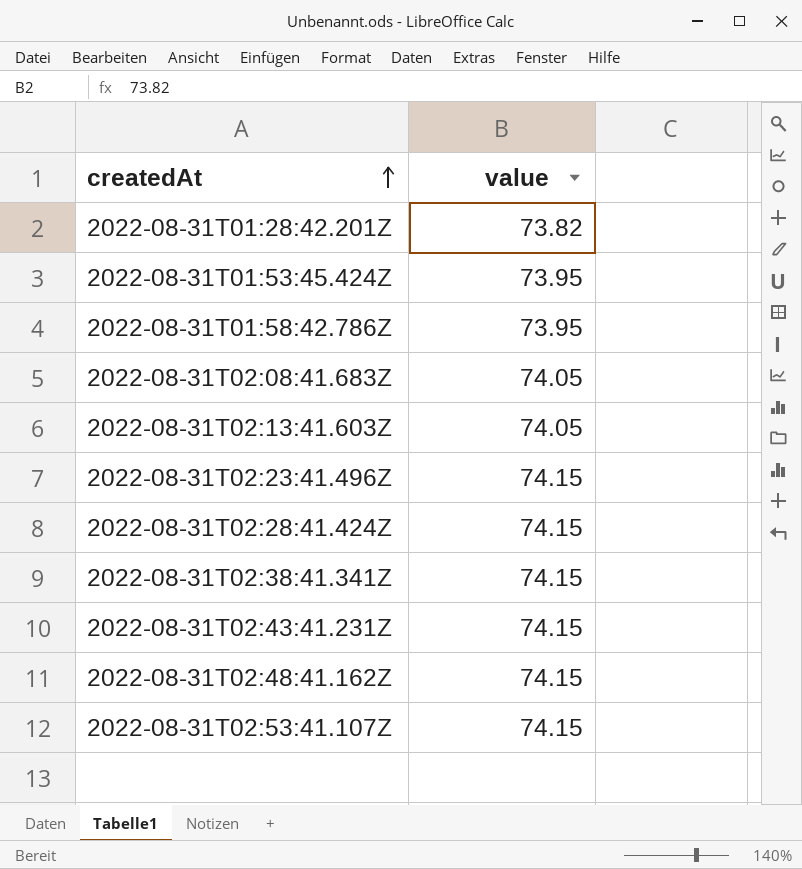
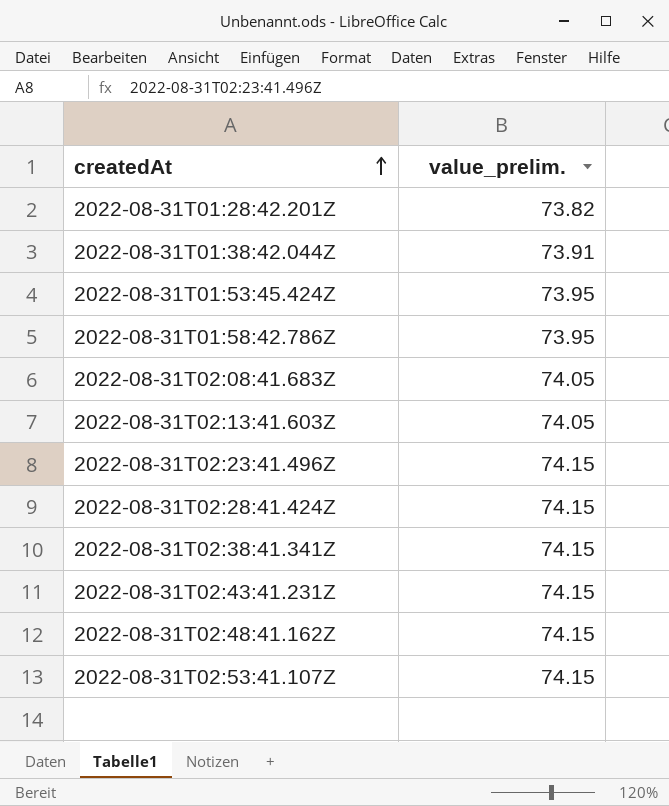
column name: value -> value_prelim.
row 2022-08-31T01:38:42.044Z: none -> 73.91

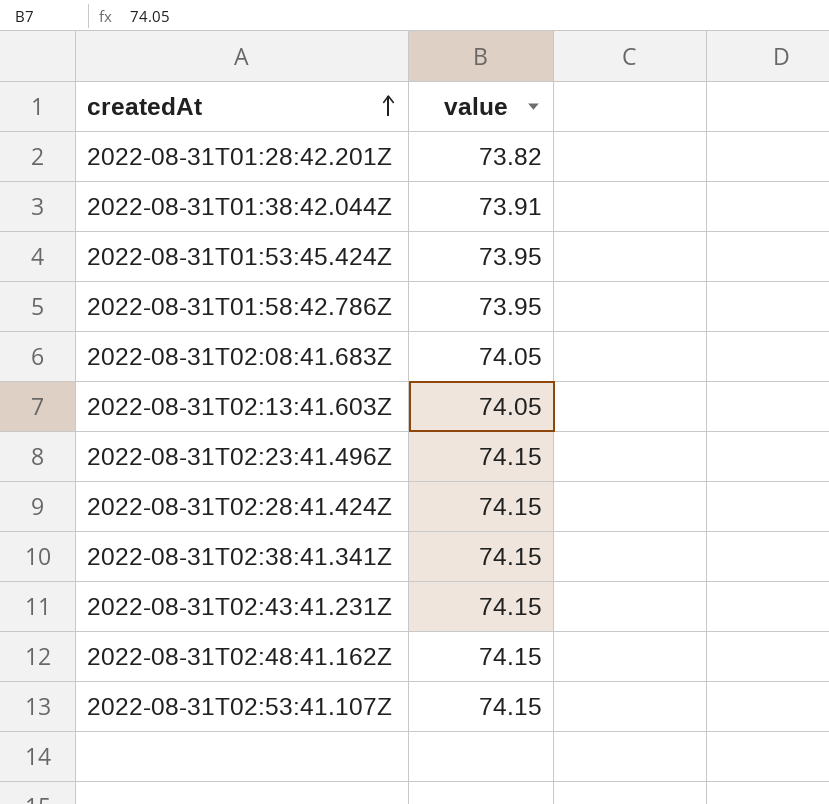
column name: value_prelim. -> value

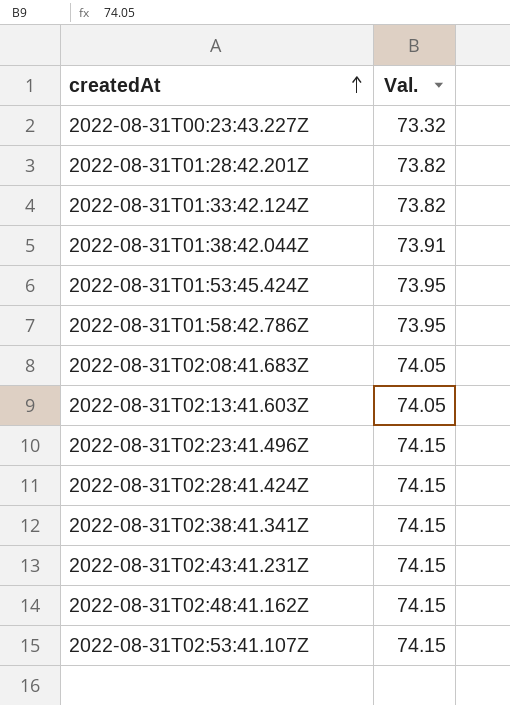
column name: value -> Val.
row 2022-08-31T00:23:43.227Z: none -> 73.32
row 2022-08-31T01:33:42.124Z: none -> 73.82

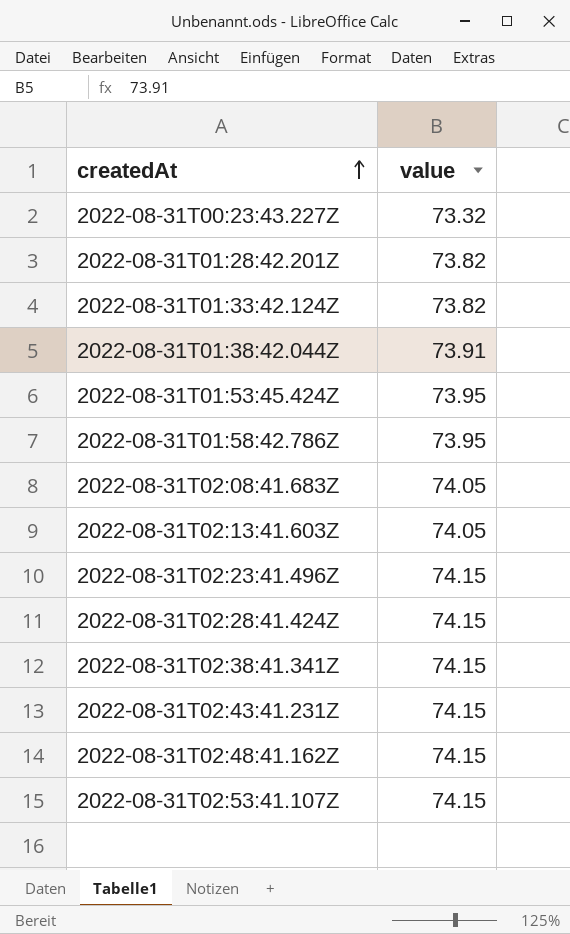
column name: Val. -> value

